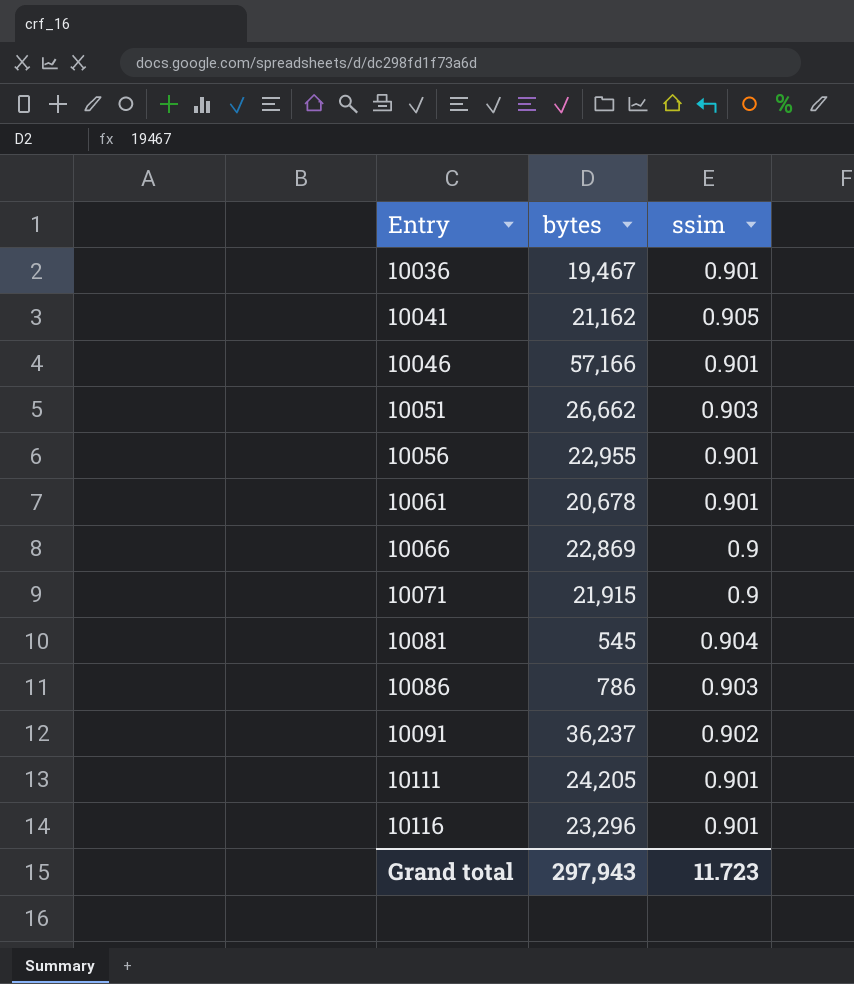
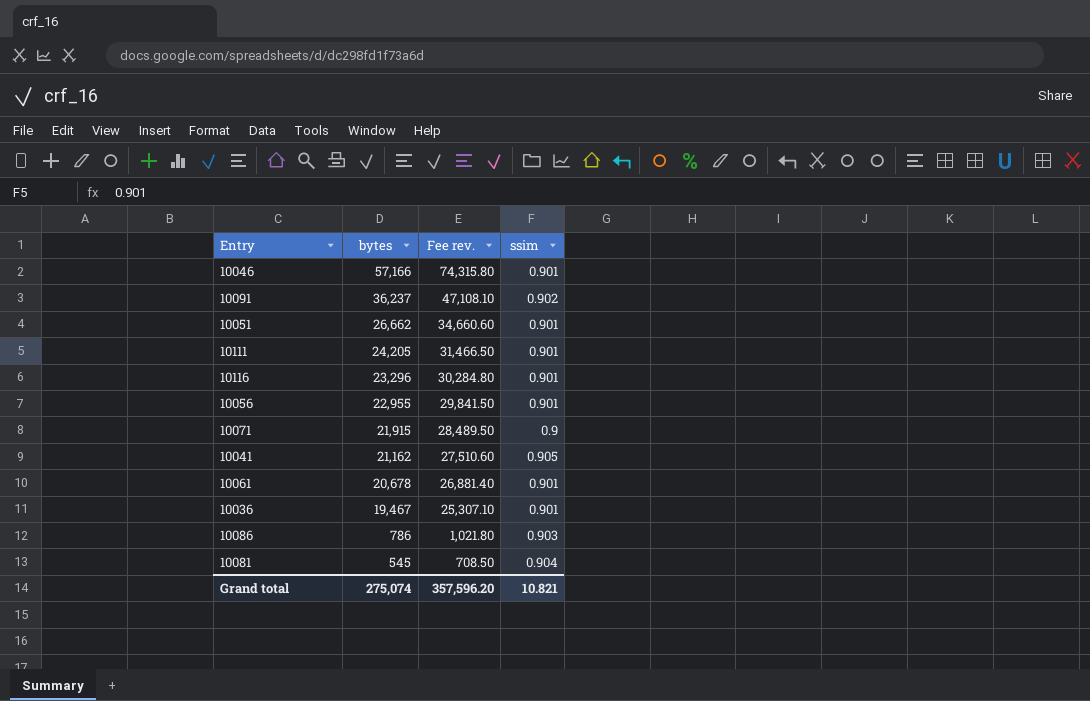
row order: Entry ascending -> bytes descending
column Fee rev. | formula: none -> [bytes] * 1.3
row 10066: 22,869 | 0.9 -> none
10051 | ssim: 0.903 -> 0.901
Grand total | bytes: 297,943 -> 275,074
Grand total | ssim: 11.723 -> 10.821

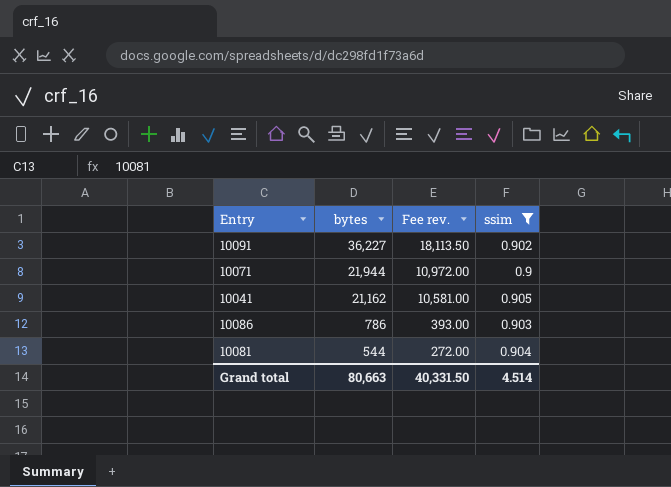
filter: none -> ssim != 0.901
column Fee rev. | formula: [bytes] * 1.3 -> [bytes] * 0.5
10091 | bytes: 36,237 -> 36,227
10071 | bytes: 21,915 -> 21,944
10081 | bytes: 545 -> 544
Grand total | bytes: 275,074 -> 80,663
Grand total | Fee rev.: 357,596.20 -> 40,331.50
Grand total | ssim: 10.821 -> 4.514

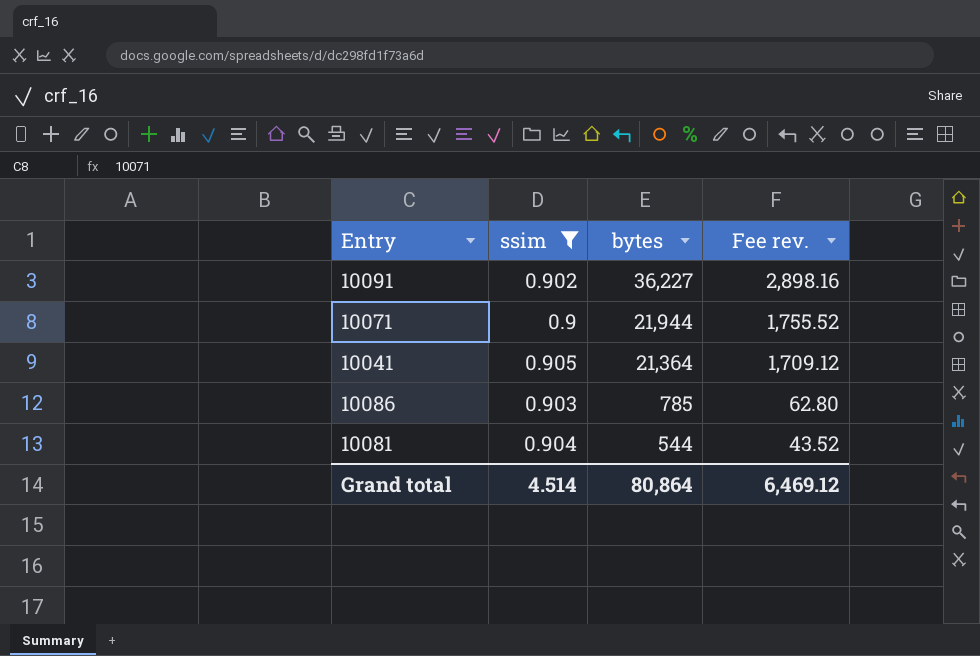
column ssim | position: 4 -> 2
column Fee rev. | formula: [bytes] * 0.5 -> [bytes] * 0.08
10041 | bytes: 21,162 -> 21,364
10086 | bytes: 786 -> 785
Grand total | bytes: 80,663 -> 80,864
Grand total | Fee rev.: 40,331.50 -> 6,469.12

